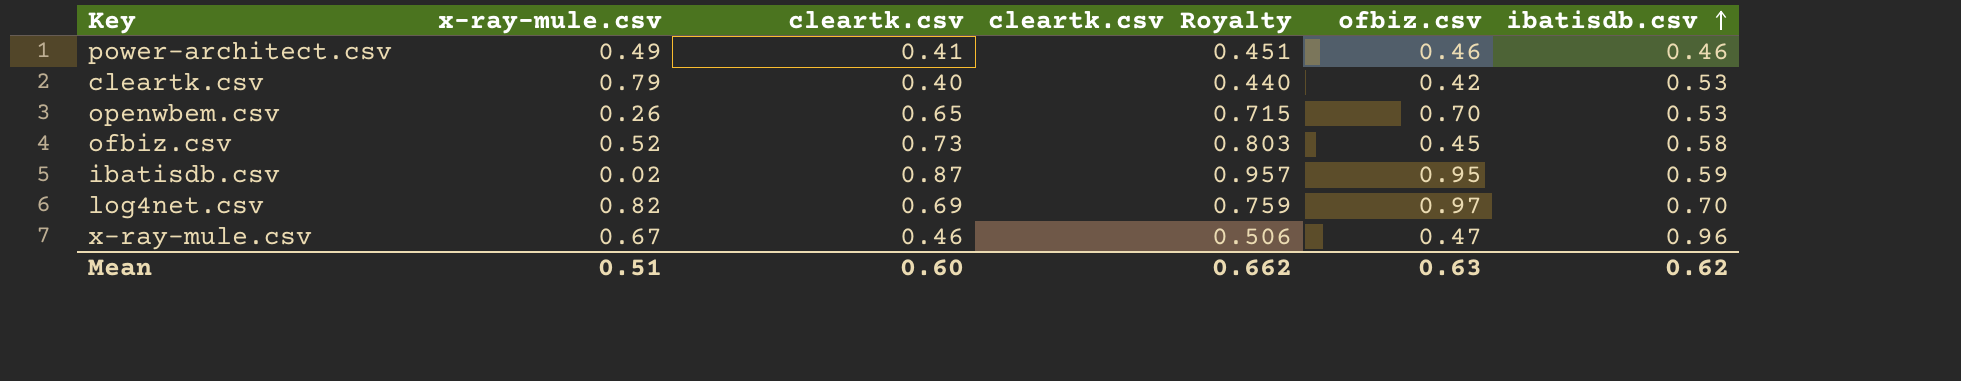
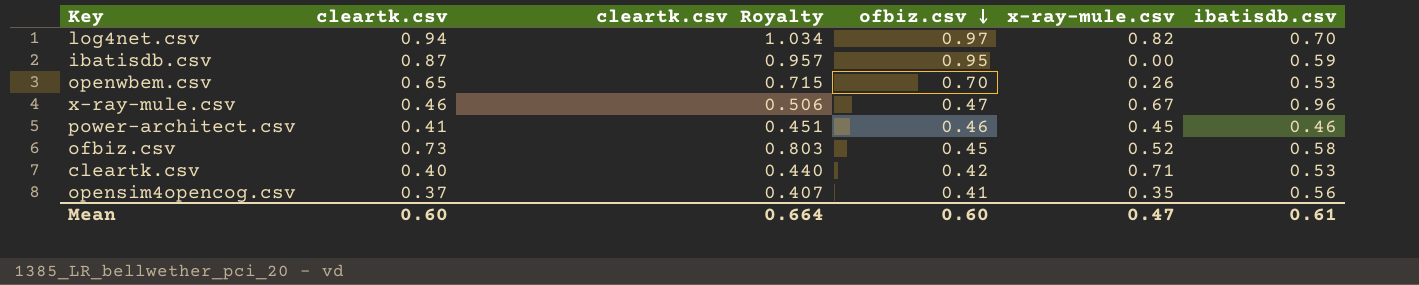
row order: ibatisdb.csv ascending -> ofbiz.csv descending
column x-ray-mule.csv | position: 2 -> 5
log4net.csv | cleartk.csv: 0.69 -> 0.94
log4net.csv | cleartk.csv Royalty: 0.759 -> 1.034
ibatisdb.csv | x-ray-mule.csv: 0.02 -> 0.00
power-architect.csv | x-ray-mule.csv: 0.49 -> 0.45
cleartk.csv | x-ray-mule.csv: 0.79 -> 0.71
row opensim4opencog.csv: none -> 0.37 | 0.407 | 0.41 | 0.35 | 0.56
Mean | cleartk.csv Royalty: 0.662 -> 0.664
Mean | ofbiz.csv: 0.63 -> 0.60
Mean | x-ray-mule.csv: 0.51 -> 0.47
Mean | ibatisdb.csv: 0.62 -> 0.61

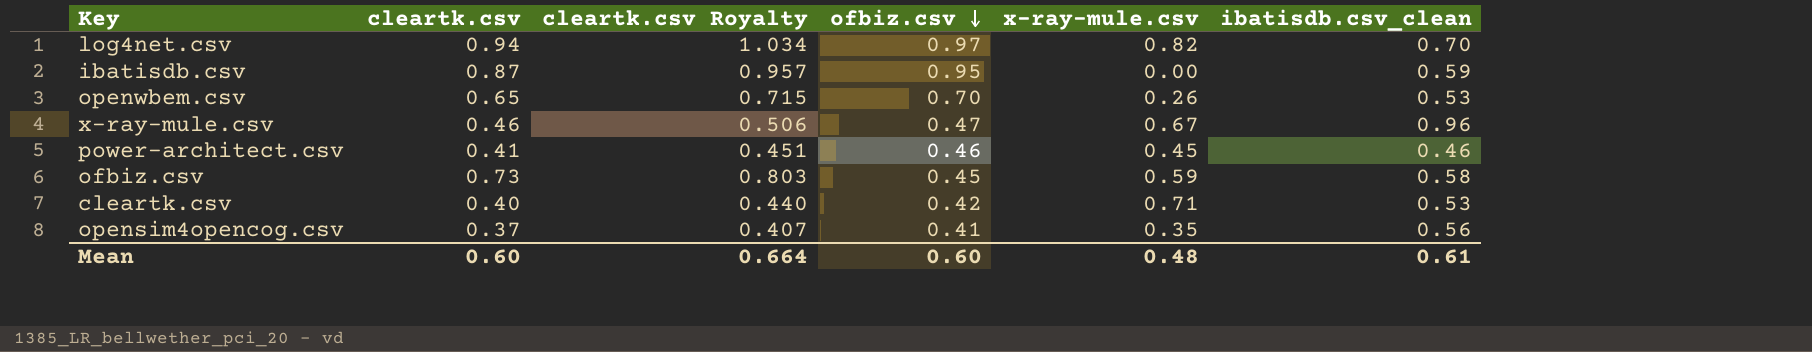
column name: ibatisdb.csv -> ibatisdb.csv_clean
ofbiz.csv | x-ray-mule.csv: 0.52 -> 0.59
Mean | x-ray-mule.csv: 0.47 -> 0.48

